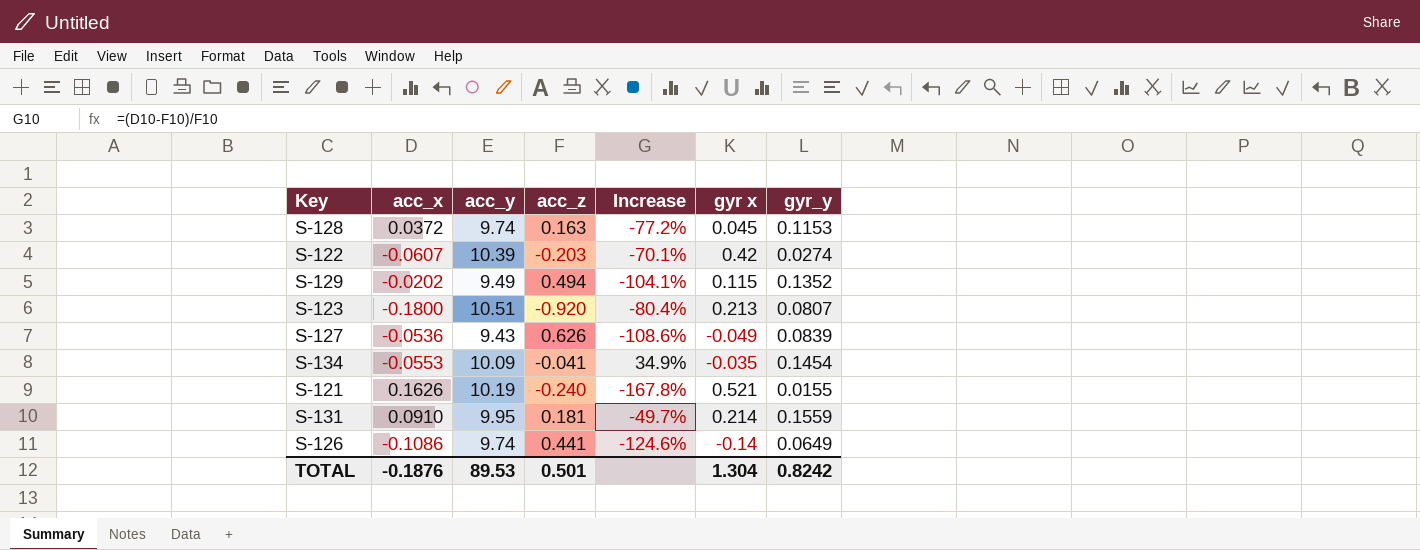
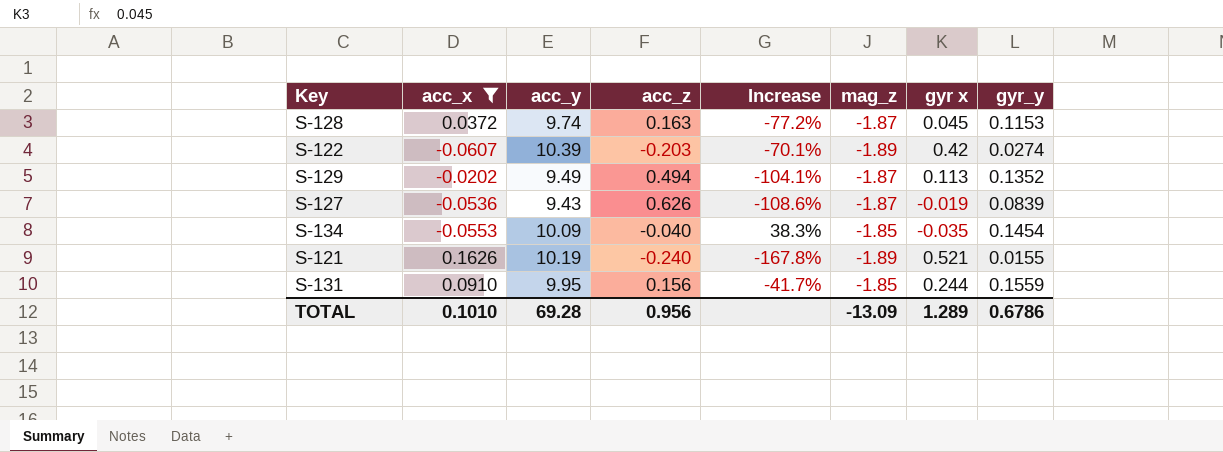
filter: none -> acc_x >= -0.0607
column mag_z | position: none -> 6
S-129 | gyr x: 0.115 -> 0.113
S-127 | gyr x: -0.049 -> -0.019
S-134 | acc_z: -0.041 -> -0.040
S-134 | Increase: 34.9% -> 38.3%
S-131 | acc_z: 0.181 -> 0.156
S-131 | Increase: -49.7% -> -41.7%
S-131 | gyr x: 0.214 -> 0.244
TOTAL | acc_x: -0.1876 -> 0.1010
TOTAL | acc_y: 89.53 -> 69.28
TOTAL | acc_z: 0.501 -> 0.956
TOTAL | gyr x: 1.304 -> 1.289
TOTAL | gyr_y: 0.8242 -> 0.6786

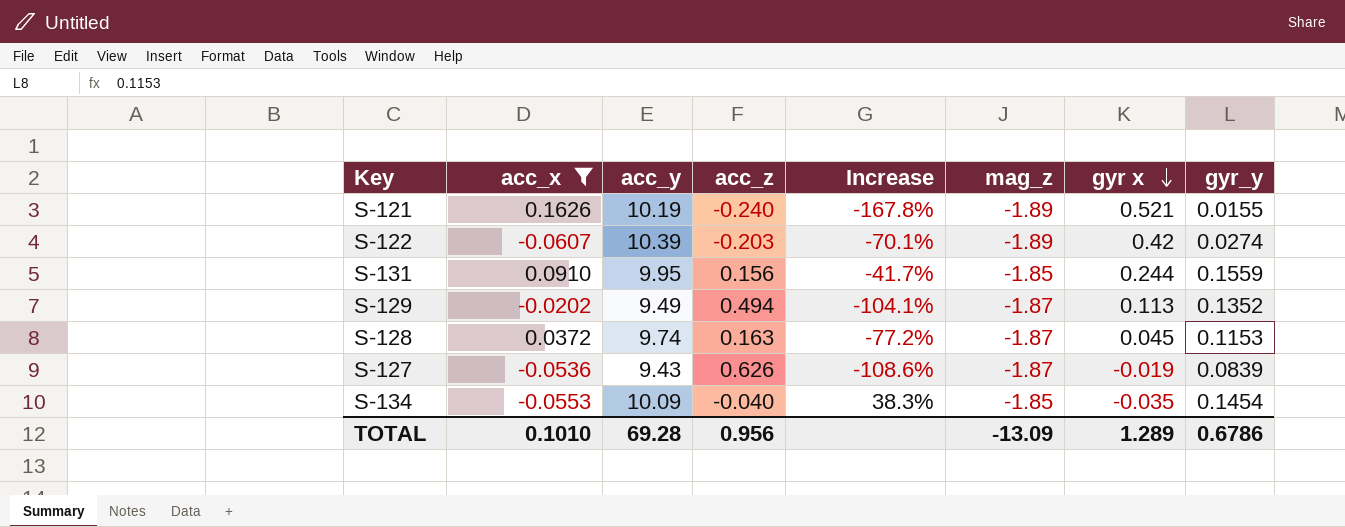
row order: none -> gyr x descending

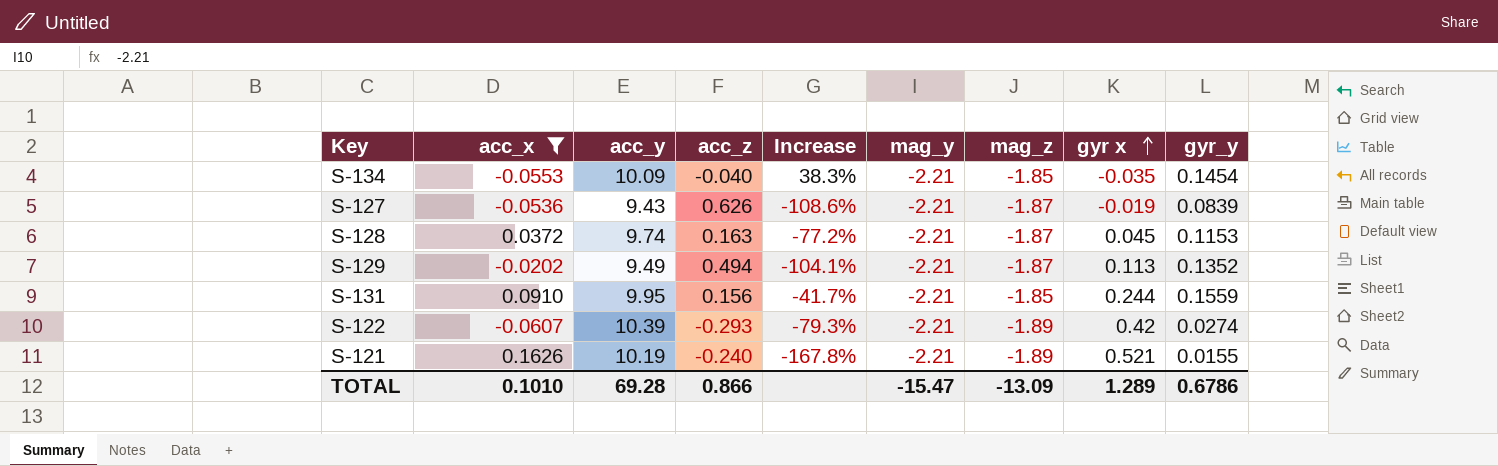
row order: gyr x descending -> gyr x ascending
column mag_y | position: none -> 6
S-122 | acc_z: -0.203 -> -0.293
S-122 | Increase: -70.1% -> -79.3%
TOTAL | acc_z: 0.956 -> 0.866

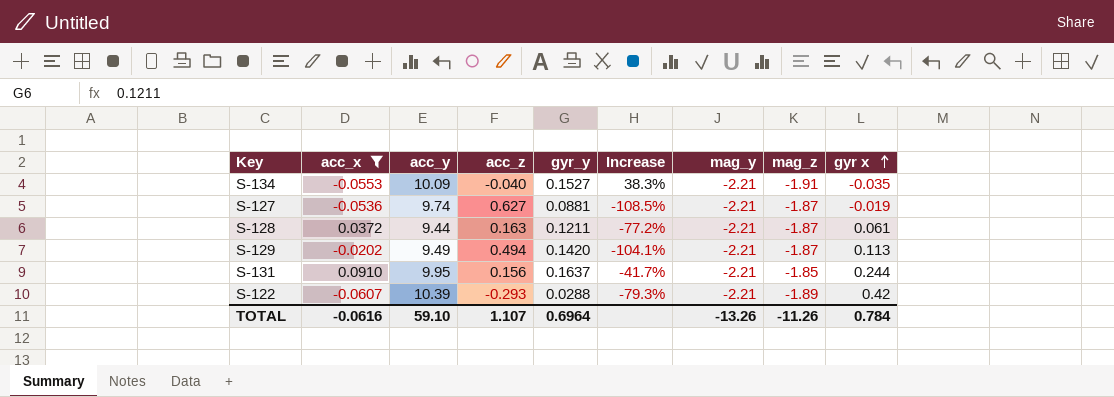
column gyr_y | position: 9 -> 5
row S-121: 0.1626 | 10.19 | -0.240 | -167.8% | -2.21 | -1.89 | 0.521 | 0.0155 -> none
S-134 | gyr_y: 0.1454 -> 0.1527
S-134 | mag_z: -1.85 -> -1.91
S-127 | acc_y: 9.43 -> 9.74
S-127 | acc_z: 0.626 -> 0.627
S-127 | gyr_y: 0.0839 -> 0.0881
S-127 | Increase: -108.6% -> -108.5%
S-128 | acc_y: 9.74 -> 9.44
S-128 | gyr_y: 0.1153 -> 0.1211
S-128 | gyr x: 0.045 -> 0.061
S-129 | gyr_y: 0.1352 -> 0.1420
S-131 | gyr_y: 0.1559 -> 0.1637
S-122 | gyr_y: 0.0274 -> 0.0288
TOTAL | acc_x: 0.1010 -> -0.0616
TOTAL | acc_y: 69.28 -> 59.10
TOTAL | acc_z: 0.866 -> 1.107
TOTAL | gyr_y: 0.6786 -> 0.6964
TOTAL | mag_y: -15.47 -> -13.26
TOTAL | mag_z: -13.09 -> -11.26
TOTAL | gyr x: 1.289 -> 0.784

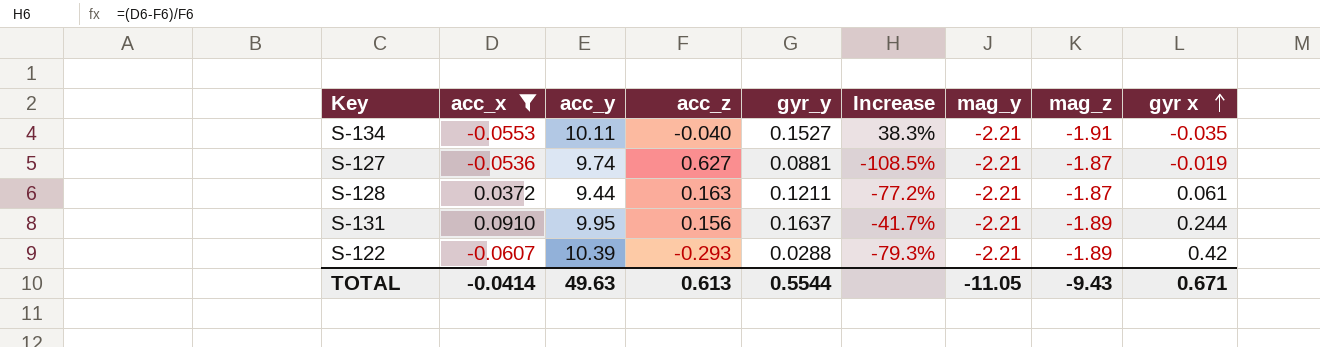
row S-129: -0.0202 | 9.49 | 0.494 | 0.1420 | -104.1% | -2.21 | -1.87 | 0.113 -> none
S-134 | acc_y: 10.09 -> 10.11
S-131 | mag_z: -1.85 -> -1.89
TOTAL | acc_x: -0.0616 -> -0.0414
TOTAL | acc_y: 59.10 -> 49.63
TOTAL | acc_z: 1.107 -> 0.613
TOTAL | gyr_y: 0.6964 -> 0.5544
TOTAL | mag_y: -13.26 -> -11.05
TOTAL | mag_z: -11.26 -> -9.43
TOTAL | gyr x: 0.784 -> 0.671

